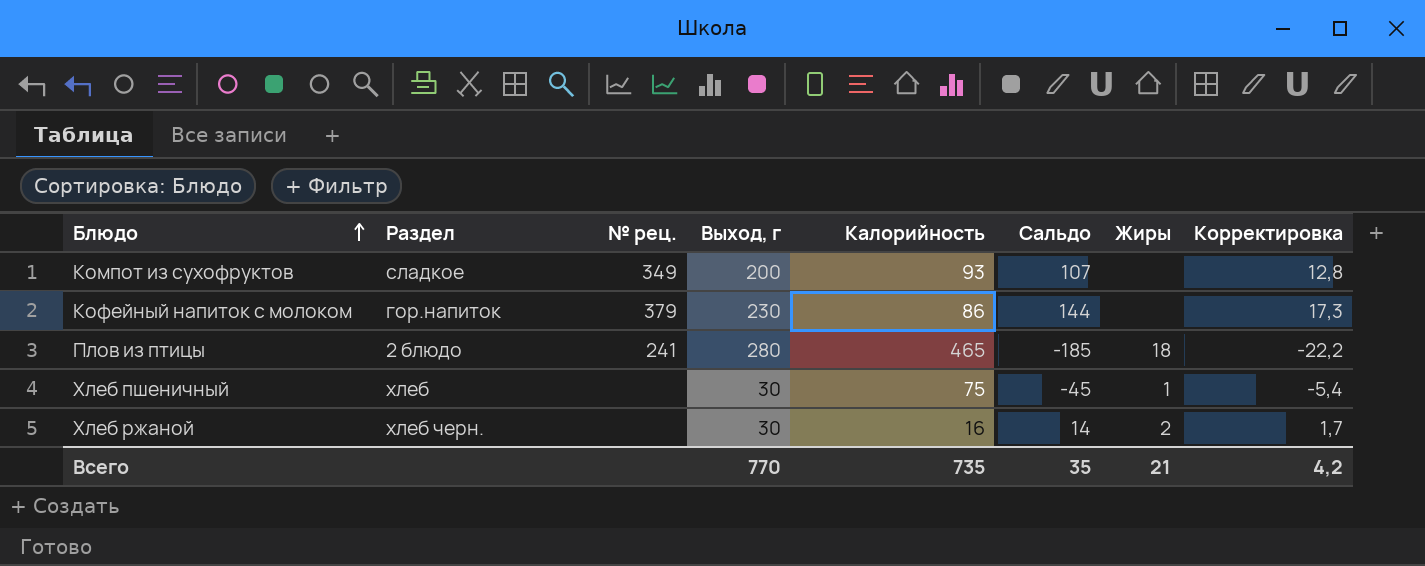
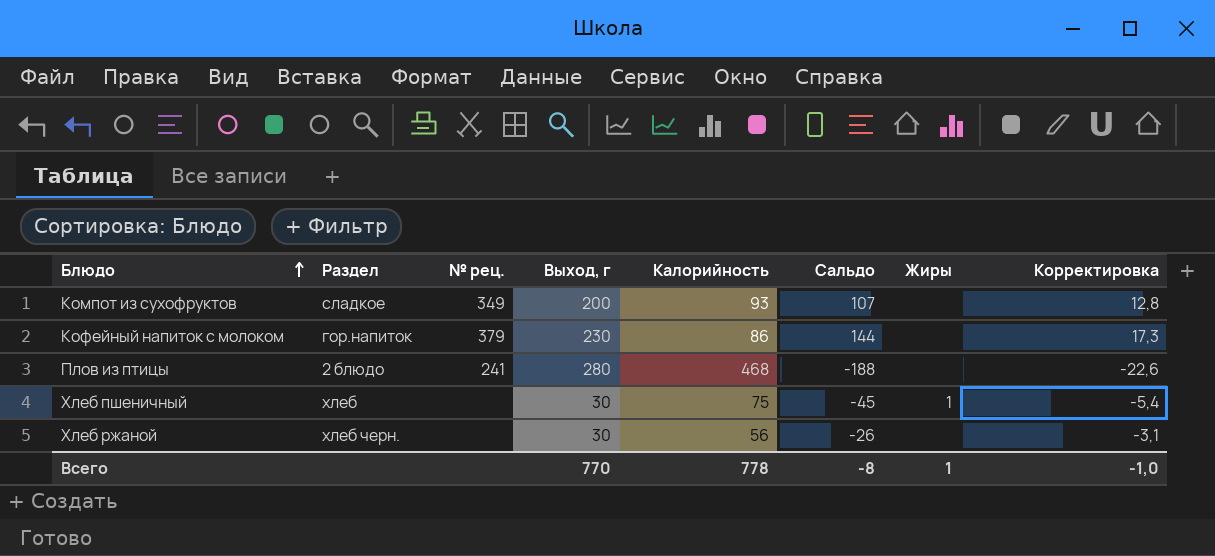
Плов из птицы | Калорийность: 465 -> 468
Плов из птицы | Сальдо: -185 -> -188
Плов из птицы | Жиры: 18 -> none
Плов из птицы | Корректировка: -22,2 -> -22,6
Хлеб ржаной | Калорийность: 16 -> 56
Хлеб ржаной | Сальдо: 14 -> -26
Хлеб ржаной | Жиры: 2 -> none
Хлеб ржаной | Корректировка: 1,7 -> -3,1
Всего | Калорийность: 735 -> 778
Всего | Сальдо: 35 -> -8
Всего | Жиры: 21 -> 1
Всего | Корректировка: 4,2 -> -1,0

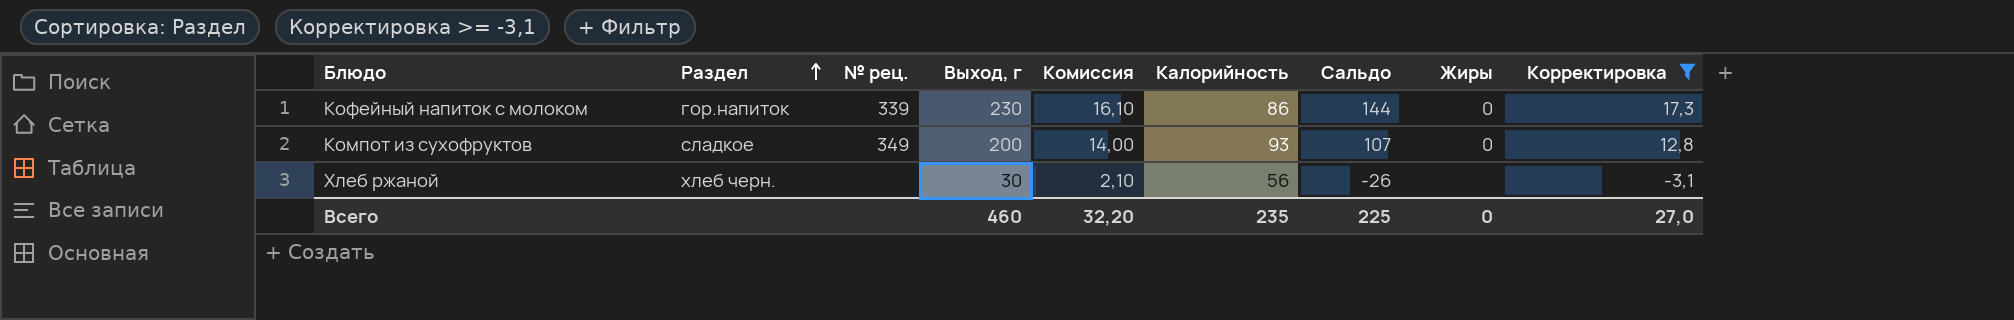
filter: none -> Корректировка >= -3,1
row order: Блюдо ascending -> Раздел ascending
column Комиссия | formula: none -> [Выход, г] * 0,07
Кофейный напиток с молоком | № рец.: 379 -> 339
Кофейный напиток с молоком | Жиры: none -> 0
Компот из сухофруктов | Жиры: none -> 0
Всего | Выход, г: 770 -> 460
Всего | Калорийность: 778 -> 235
Всего | Сальдо: -8 -> 225
Всего | Жиры: 1 -> 0
Всего | Корректировка: -1,0 -> 27,0

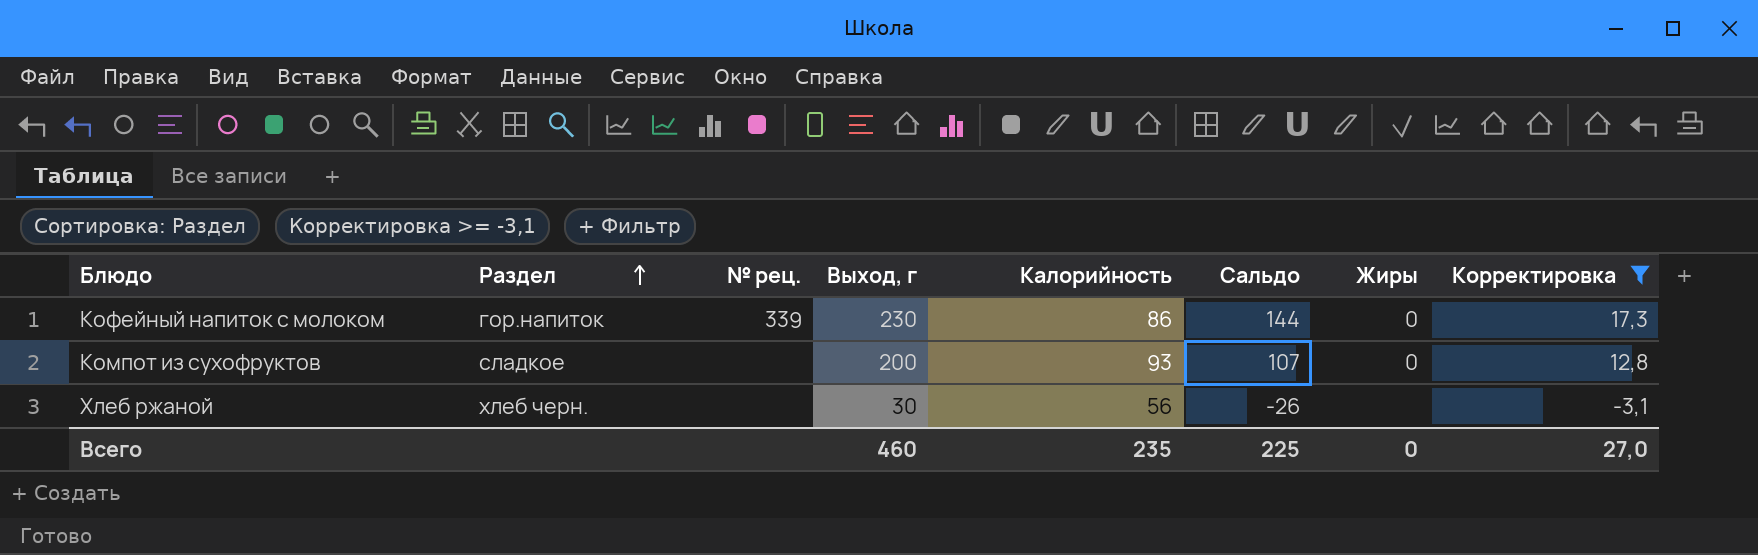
column Комиссия | formula: [Выход, г] * 0,07 -> none
Компот из сухофруктов | № рец.: 349 -> none

